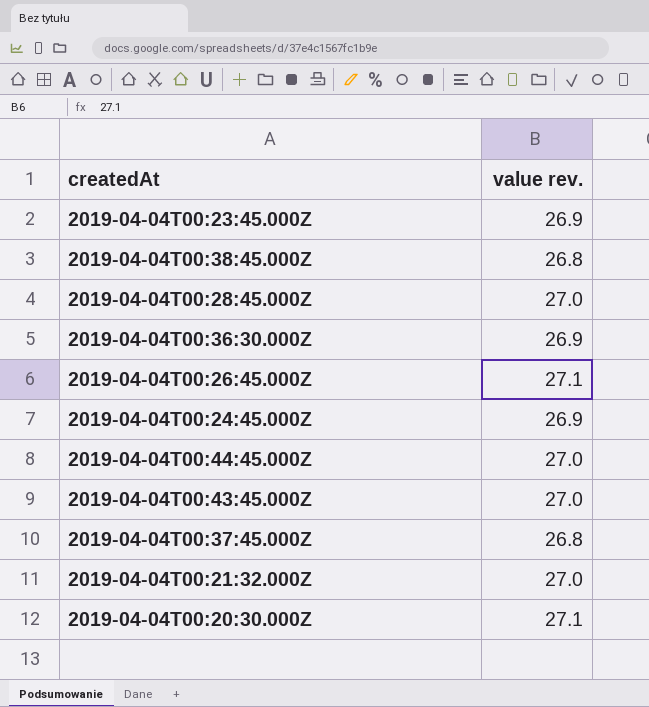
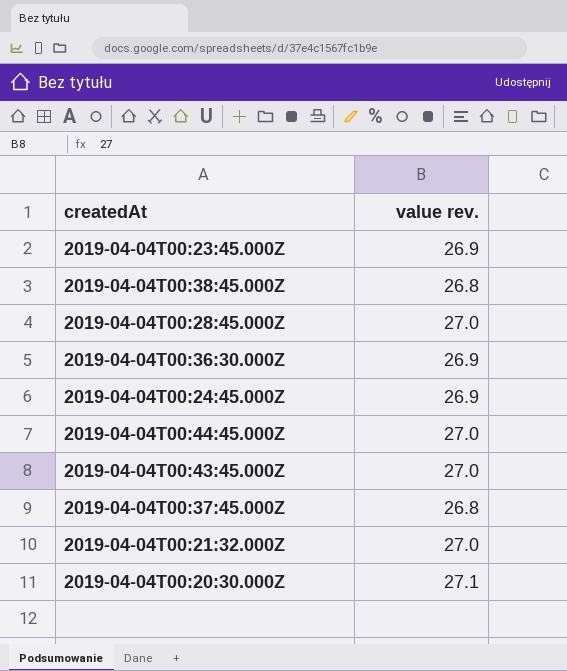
row 2019-04-04T00:26:45.000Z: 27.1 -> none

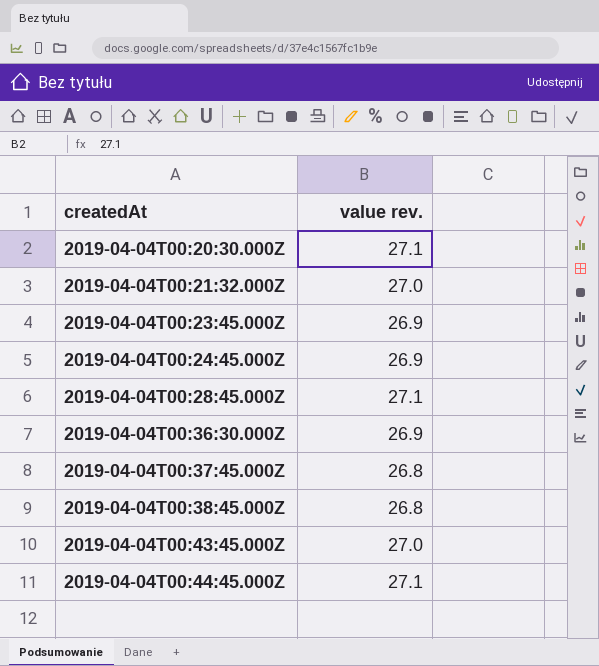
row order: none -> createdAt ascending
2019-04-04T00:28:45.000Z | value rev.: 27.0 -> 27.1
2019-04-04T00:44:45.000Z | value rev.: 27.0 -> 27.1

